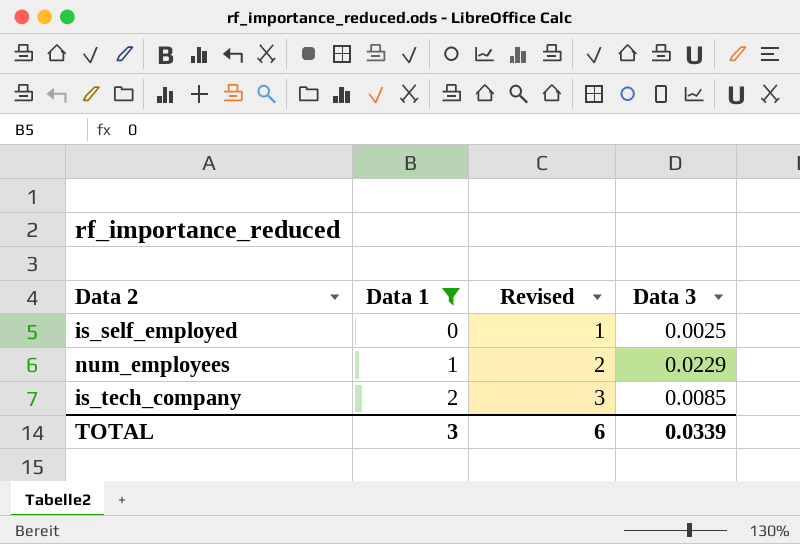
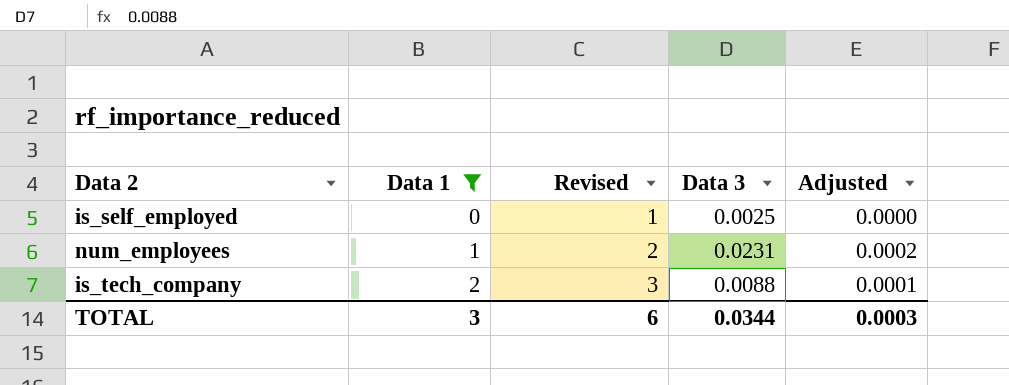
column Adjusted | formula: none -> [Data 3] * 0.01
num_employees | Data 3: 0.0229 -> 0.0231
is_tech_company | Data 3: 0.0085 -> 0.0088
TOTAL | Data 3: 0.0339 -> 0.0344

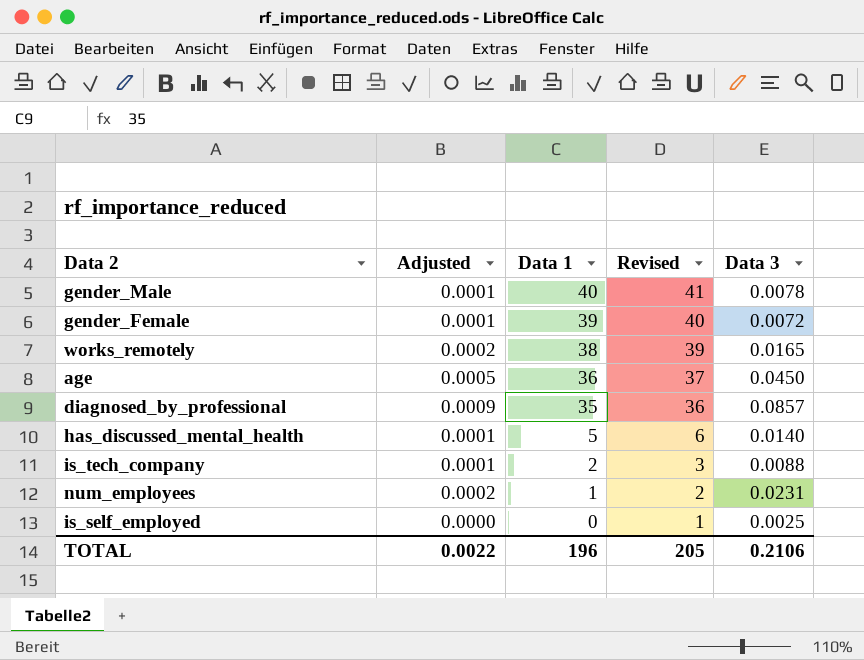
filter: Data 1 <= 2 -> none
row order: Data 1 ascending -> Data 1 descending
column Adjusted | position: 5 -> 2
TOTAL | Adjusted: 0.0003 -> 0.0022
TOTAL | Data 1: 3 -> 196
TOTAL | Revised: 6 -> 205
TOTAL | Data 3: 0.0344 -> 0.2106

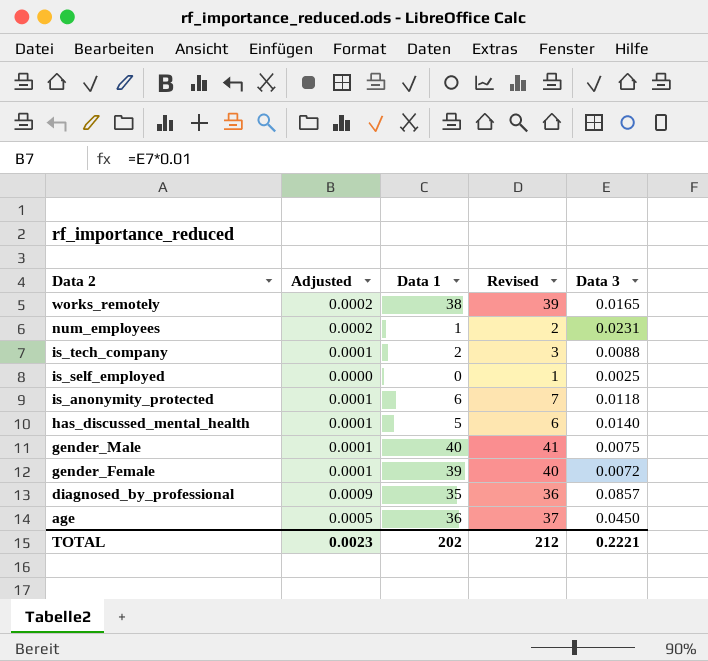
row order: Data 1 descending -> Data 2 descending
row is_anonymity_protected: none -> 0.0001 | 6 | 7 | 0.0118
gender_Male | Data 3: 0.0078 -> 0.0075
TOTAL | Adjusted: 0.0022 -> 0.0023
TOTAL | Data 1: 196 -> 202
TOTAL | Revised: 205 -> 212
TOTAL | Data 3: 0.2106 -> 0.2221

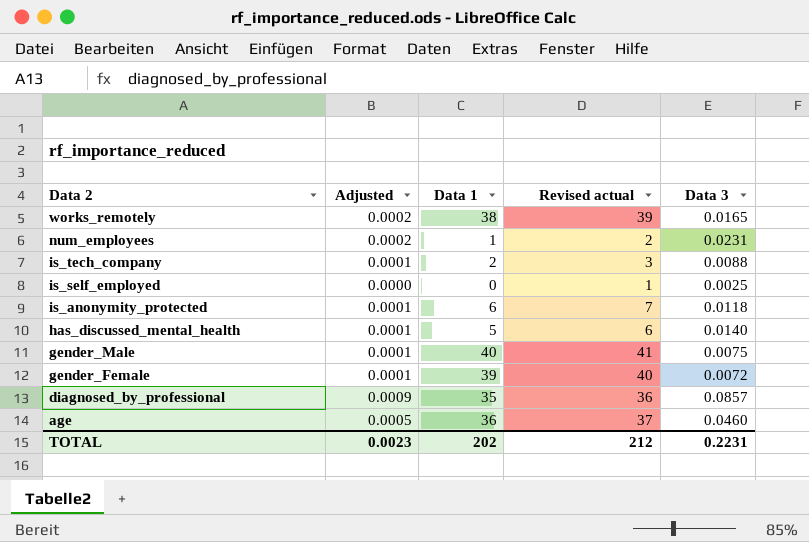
column name: Revised -> Revised actual
age | Data 3: 0.0450 -> 0.0460
TOTAL | Data 3: 0.2221 -> 0.2231

